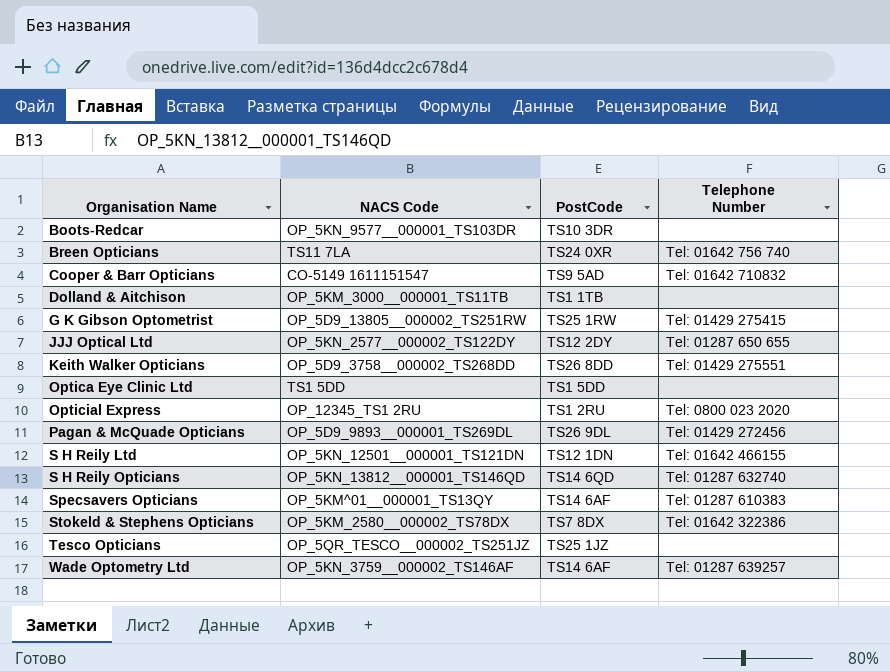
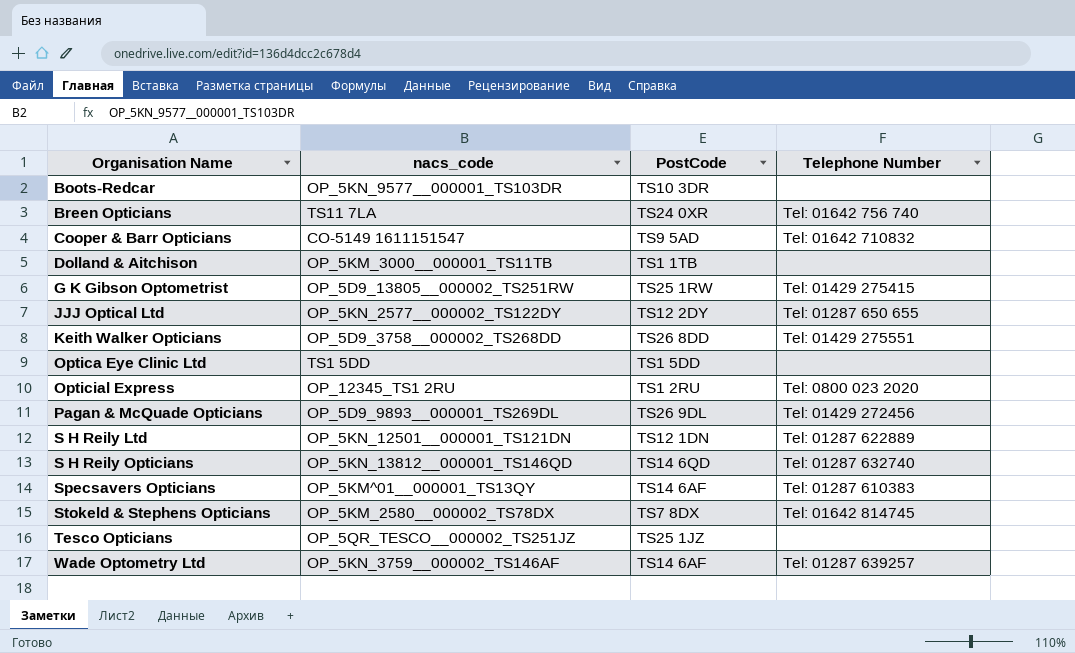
column name: NACS Code -> nacs_code
S H Reily Ltd | Telephone Number: Tel: 01642 466155 -> Tel: 01287 622889
Stokeld & Stephens Opticians | Telephone Number: Tel: 01642 322386 -> Tel: 01642 814745

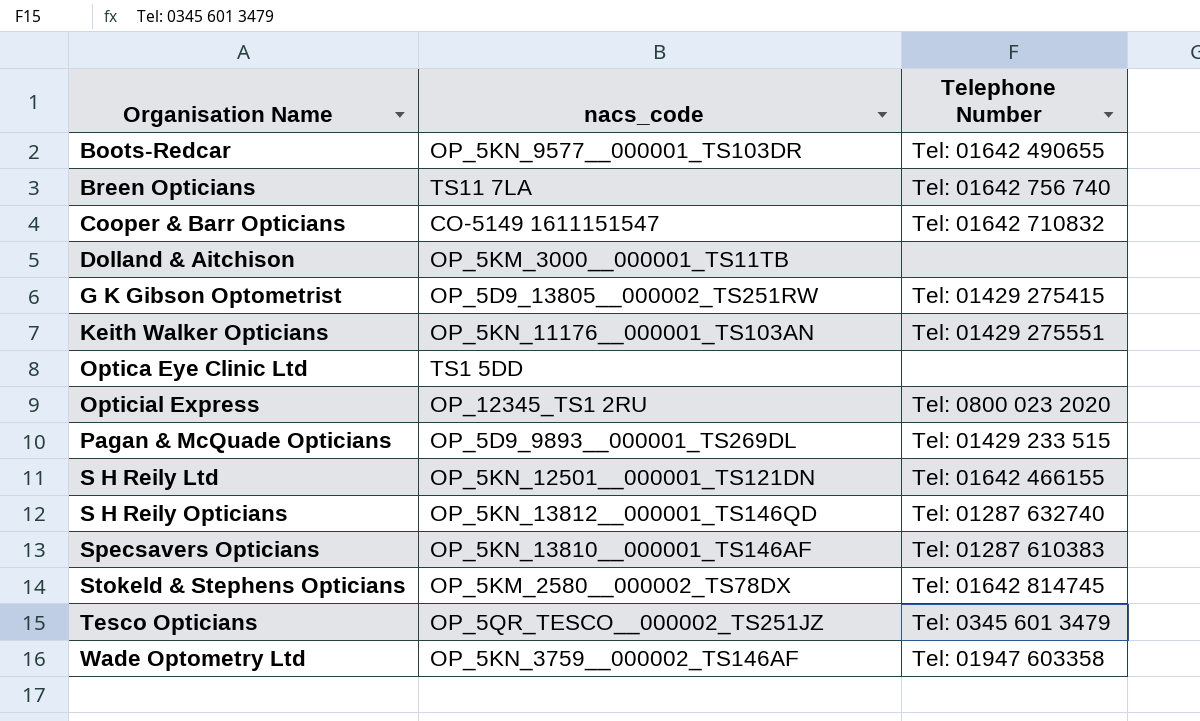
column PostCode | position: 3 -> none
row JJJ Optical Ltd: OP_5KN_2577__000002_TS122DY | TS12 2DY | Tel: 01287 650 655 -> none
Boots-Redcar | Telephone Number: none -> Tel: 01642 490655
Keith Walker Opticians | nacs_code: OP_5D9_3758__000002_TS268DD -> OP_5KN_11176__000001_TS103AN
Pagan & McQuade Opticians | Telephone Number: Tel: 01429 272456 -> Tel: 01429 233 515
S H Reily Ltd | Telephone Number: Tel: 01287 622889 -> Tel: 01642 466155
Specsavers Opticians | nacs_code: OP_5KM^01__000001_TS13QY -> OP_5KN_13810__000001_TS146AF
Tesco Opticians | Telephone Number: none -> Tel: 0345 601 3479
Wade Optometry Ltd | Telephone Number: Tel: 01287 639257 -> Tel: 01947 603358

